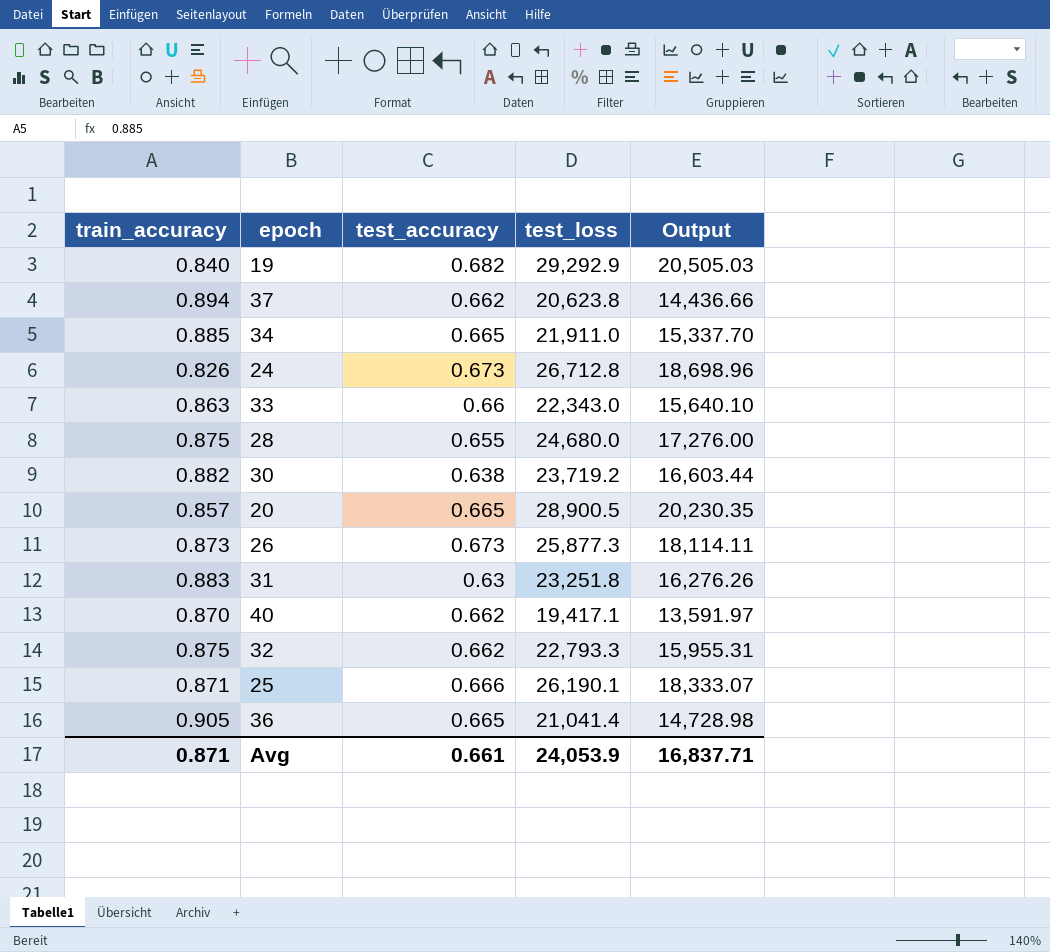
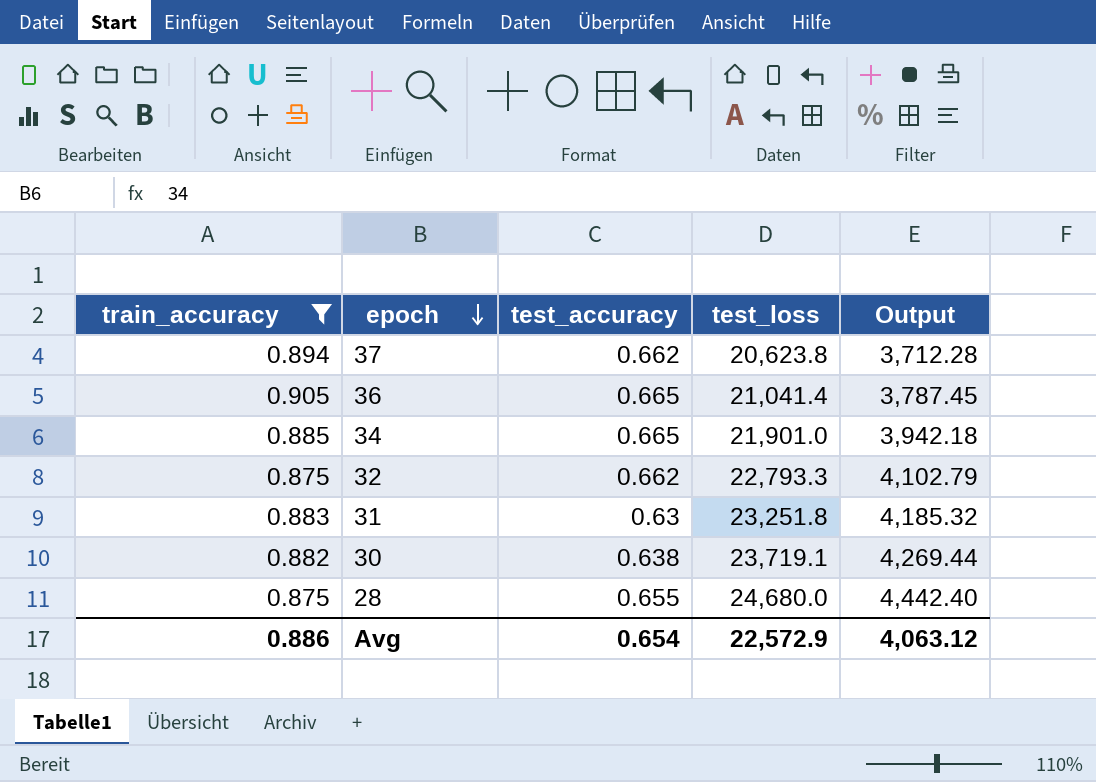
filter: none -> train_accuracy >= 0.875
row order: none -> epoch descending
column Output | formula: [test_loss] * 0.7 -> [test_loss] * 0.18
34 | test_loss: 21,911.0 -> 21,901.0
30 | test_loss: 23,719.2 -> 23,719.1
Avg | train_accuracy: 0.871 -> 0.886
Avg | test_accuracy: 0.661 -> 0.654
Avg | test_loss: 24,053.9 -> 22,572.9
Avg | Output: 16,837.71 -> 4,063.12

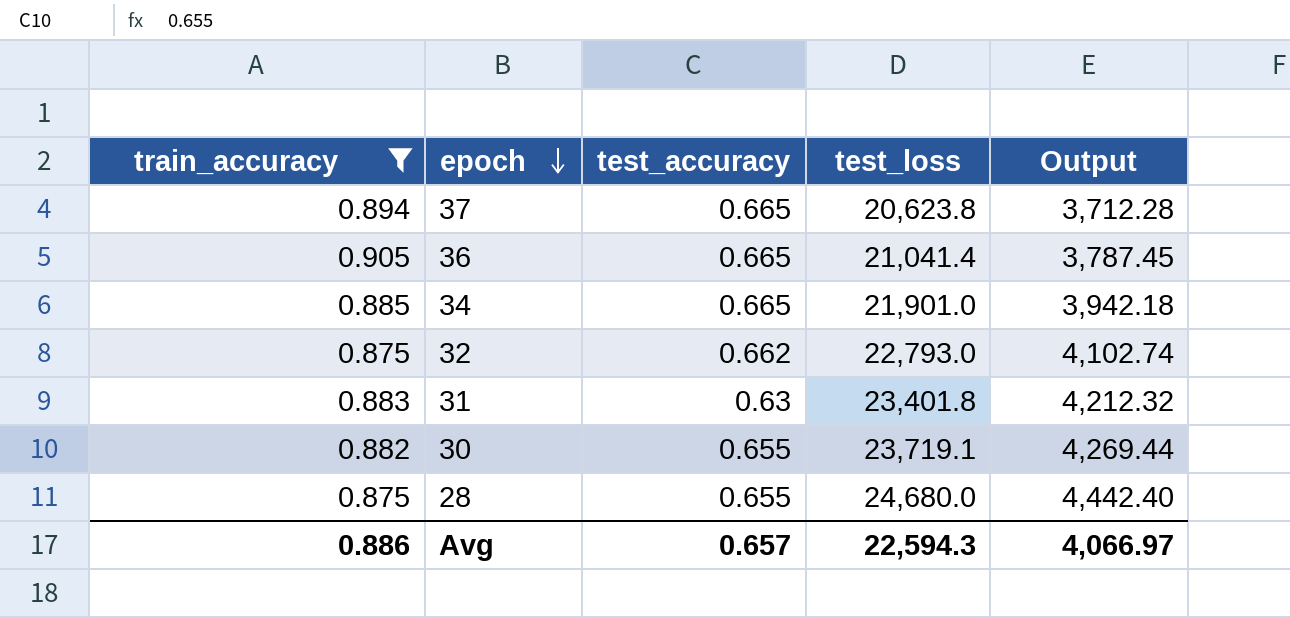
37 | test_accuracy: 0.662 -> 0.665
32 | test_loss: 22,793.3 -> 22,793.0
32 | Output: 4,102.79 -> 4,102.74
31 | test_loss: 23,251.8 -> 23,401.8
31 | Output: 4,185.32 -> 4,212.32
30 | test_accuracy: 0.638 -> 0.655
Avg | test_accuracy: 0.654 -> 0.657
Avg | test_loss: 22,572.9 -> 22,594.3
Avg | Output: 4,063.12 -> 4,066.97

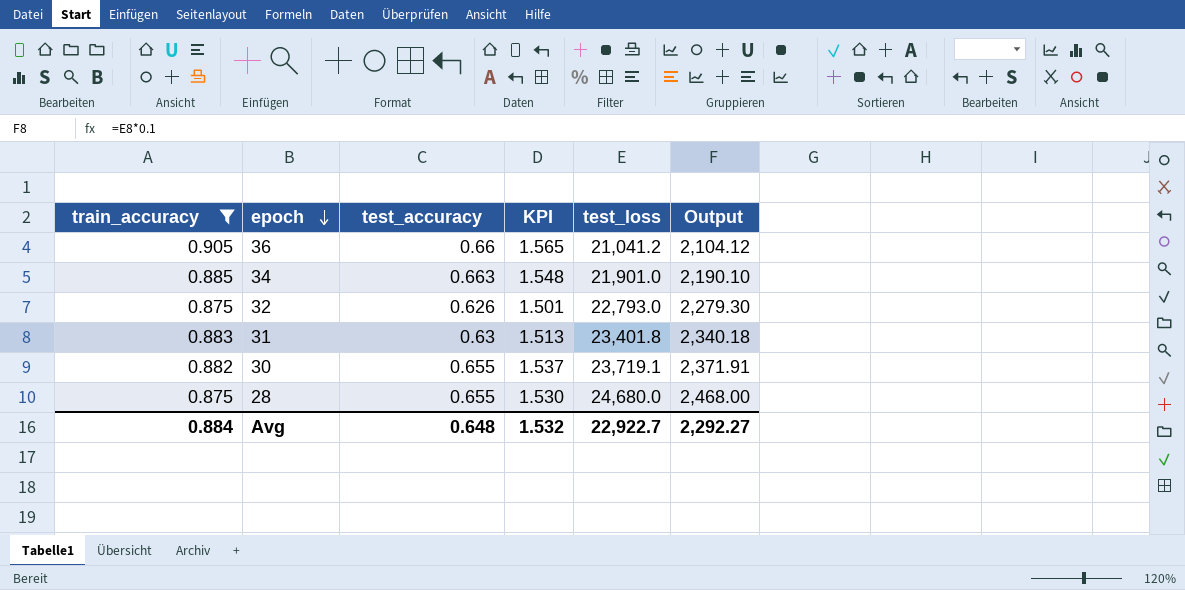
column KPI | formula: none -> [train_accuracy] + [test_accuracy]
column Output | formula: [test_loss] * 0.18 -> [test_loss] * 0.1
row 37: 0.894 | 0.665 | 20,623.8 | 3,712.28 -> none
36 | test_accuracy: 0.665 -> 0.66
36 | test_loss: 21,041.4 -> 21,041.2
34 | test_accuracy: 0.665 -> 0.663
32 | test_accuracy: 0.662 -> 0.626
Avg | train_accuracy: 0.886 -> 0.884
Avg | test_accuracy: 0.657 -> 0.648
Avg | test_loss: 22,594.3 -> 22,922.7
Avg | Output: 4,066.97 -> 2,292.27

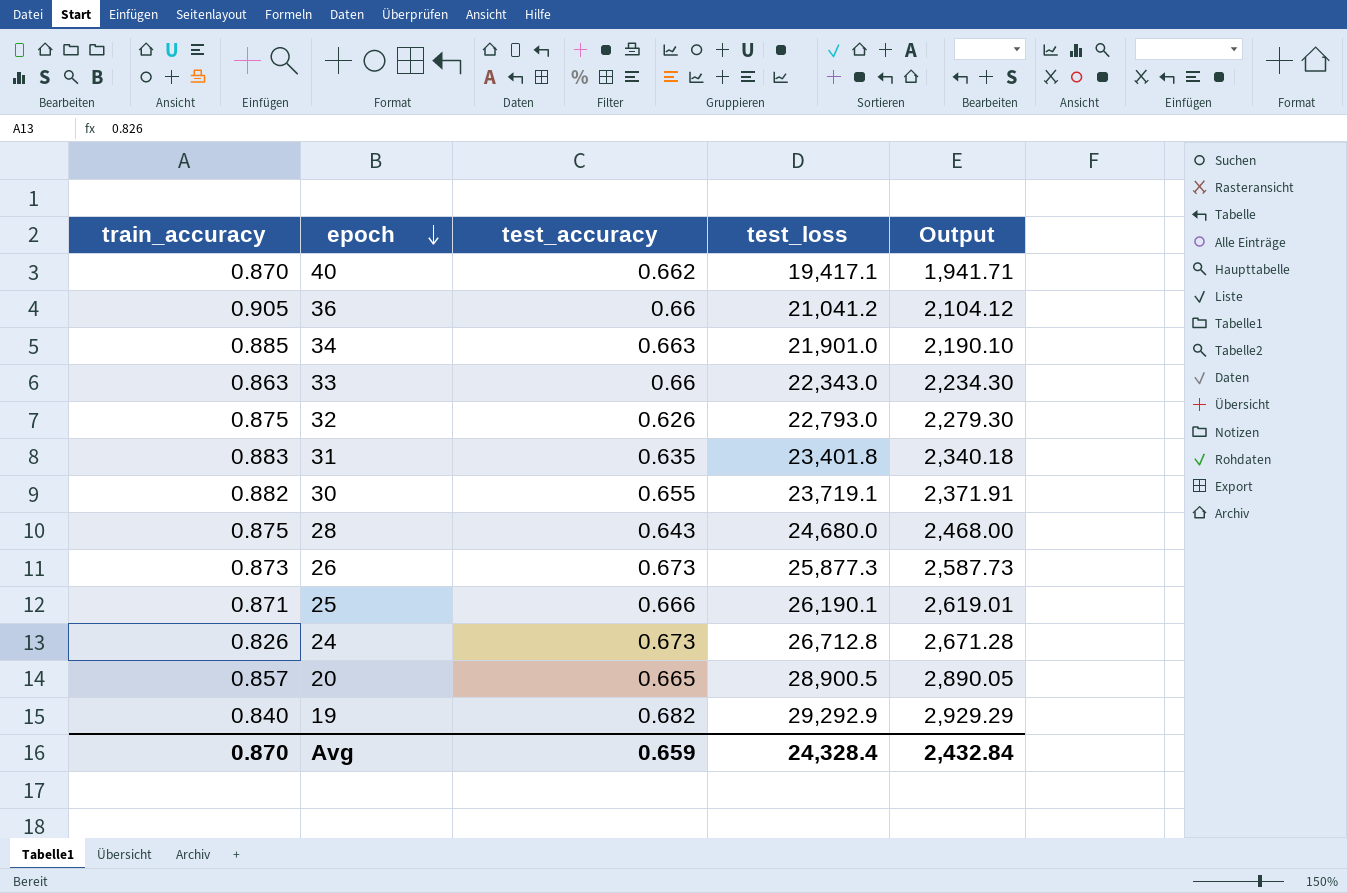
filter: train_accuracy >= 0.875 -> none
column KPI | formula: [train_accuracy] + [test_accuracy] -> none
31 | test_accuracy: 0.63 -> 0.635
28 | test_accuracy: 0.655 -> 0.643
Avg | train_accuracy: 0.884 -> 0.870
Avg | test_accuracy: 0.648 -> 0.659
Avg | test_loss: 22,922.7 -> 24,328.4
Avg | Output: 2,292.27 -> 2,432.84

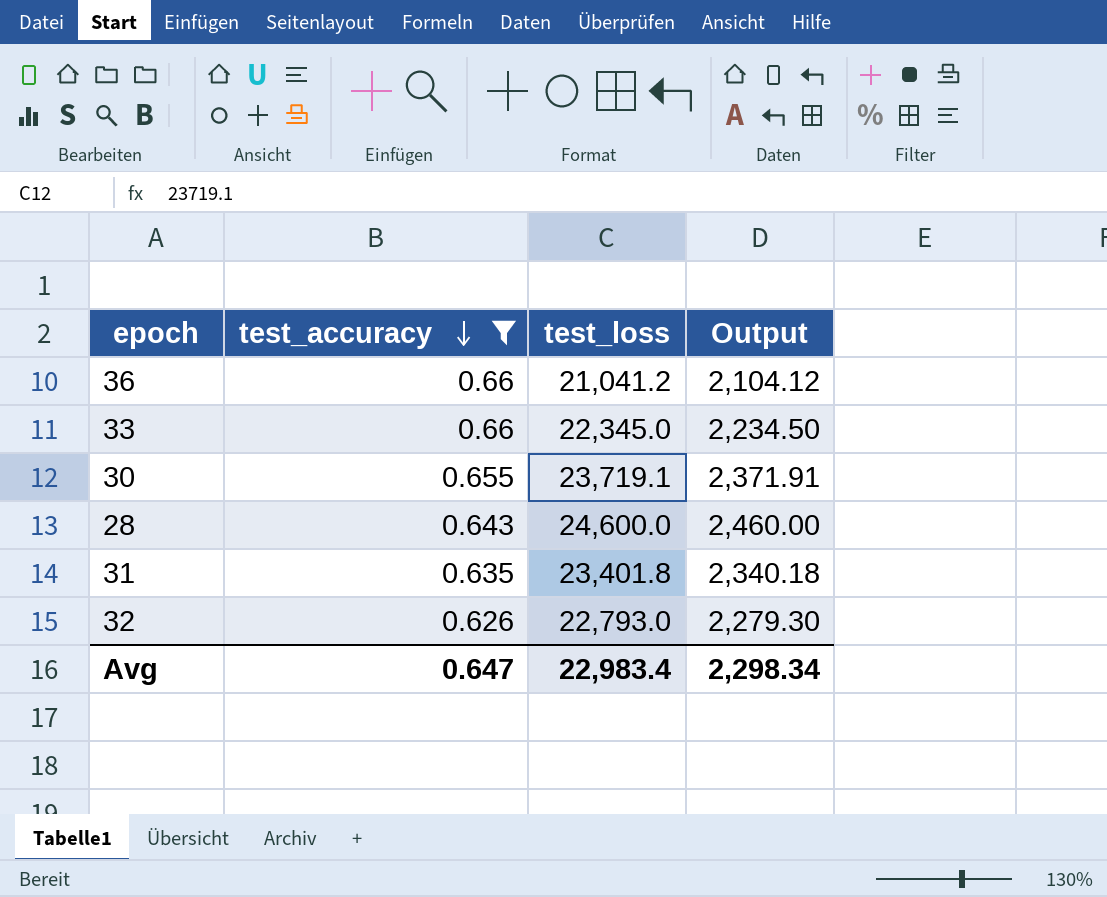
filter: none -> test_accuracy <= 0.66
row order: epoch descending -> test_accuracy descending
column train_accuracy | position: 1 -> none
33 | test_loss: 22,343.0 -> 22,345.0
33 | Output: 2,234.30 -> 2,234.50
28 | test_loss: 24,680.0 -> 24,600.0
28 | Output: 2,468.00 -> 2,460.00
Avg | test_accuracy: 0.659 -> 0.647
Avg | test_loss: 24,328.4 -> 22,983.4
Avg | Output: 2,432.84 -> 2,298.34

